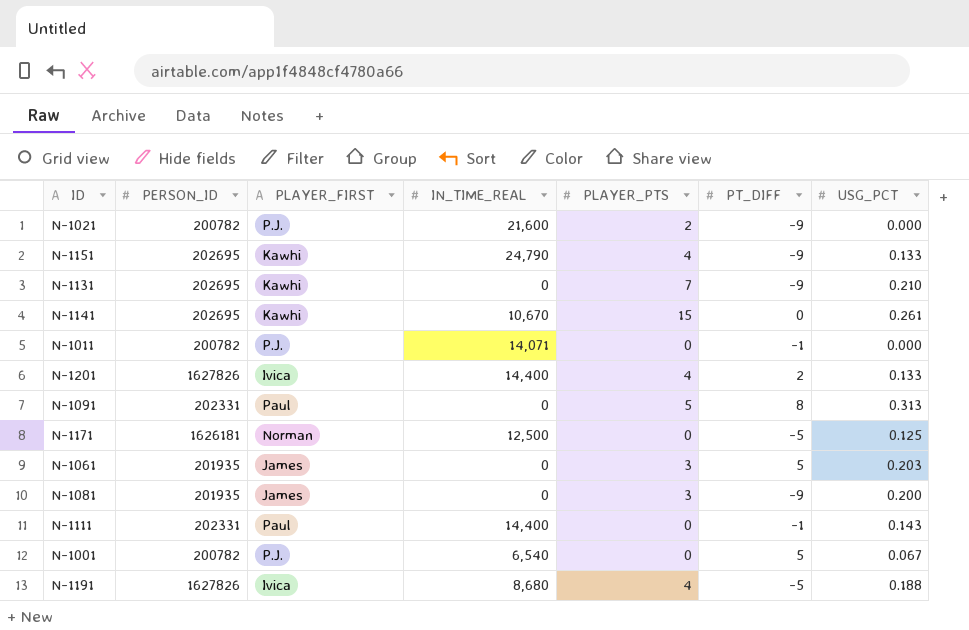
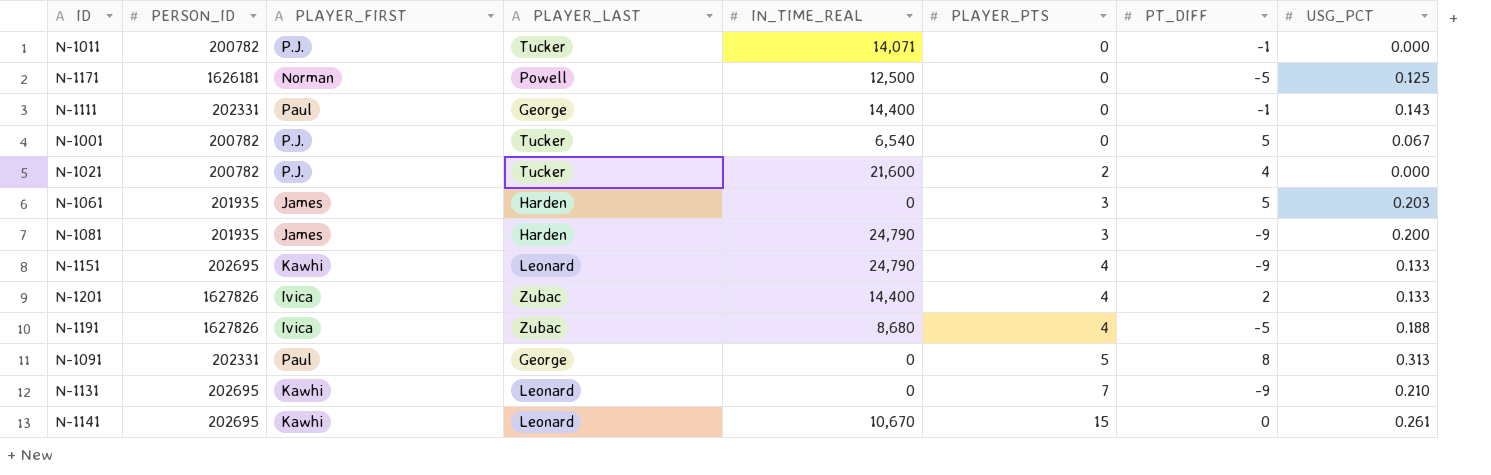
row order: none -> PLAYER_PTS ascending
column PLAYER_LAST | position: none -> 4
N-1021 | PT_DIFF: -9 -> 4
N-1081 | IN_TIME_REAL: 0 -> 24,790

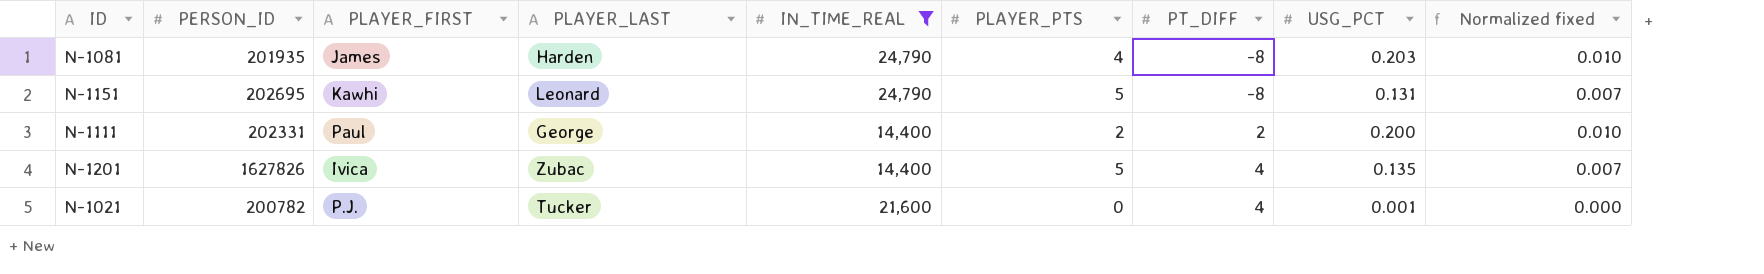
filter: none -> IN_TIME_REAL >= 14,400
row order: PLAYER_PTS ascending -> PT_DIFF ascending
column Normalized fixed | formula: none -> [USG_PCT] * 0.05
N-1081 | PLAYER_PTS: 3 -> 4
N-1081 | PT_DIFF: -9 -> -8
N-1081 | USG_PCT: 0.200 -> 0.203
N-1151 | PLAYER_PTS: 4 -> 5
N-1151 | PT_DIFF: -9 -> -8
N-1151 | USG_PCT: 0.133 -> 0.131
N-1111 | PLAYER_PTS: 0 -> 2
N-1111 | PT_DIFF: -1 -> 2
N-1111 | USG_PCT: 0.143 -> 0.200
N-1201 | PLAYER_PTS: 4 -> 5
N-1201 | PT_DIFF: 2 -> 4
N-1201 | USG_PCT: 0.133 -> 0.135
N-1021 | PLAYER_PTS: 2 -> 0
N-1021 | USG_PCT: 0.000 -> 0.001

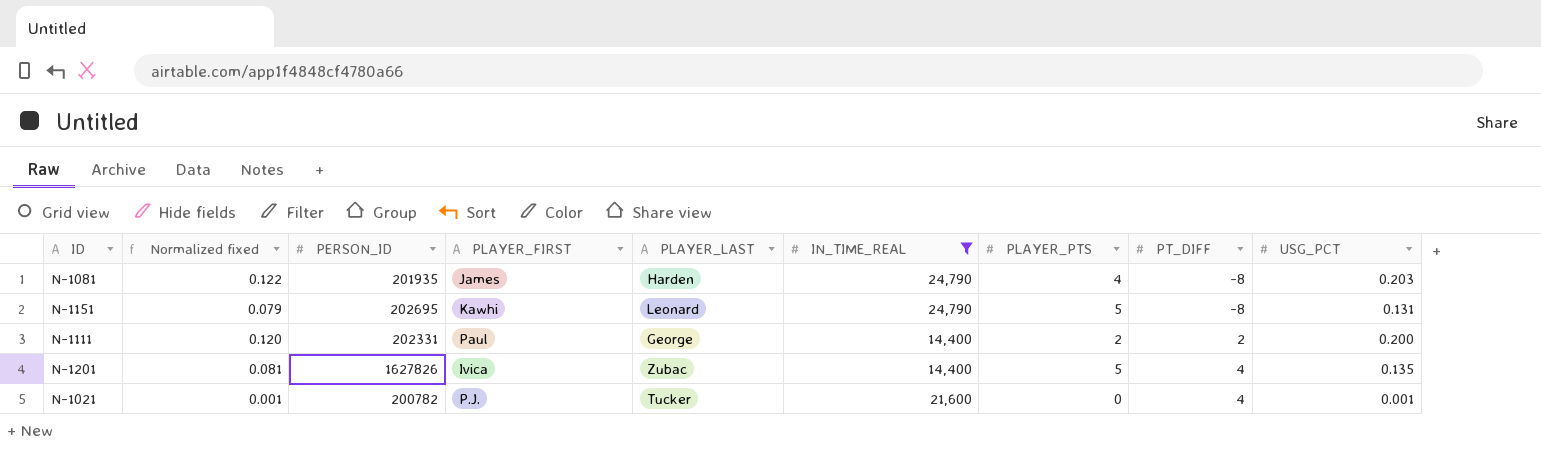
column Normalized fixed | formula: [USG_PCT] * 0.05 -> [USG_PCT] * 0.6
column Normalized fixed | position: 9 -> 2

